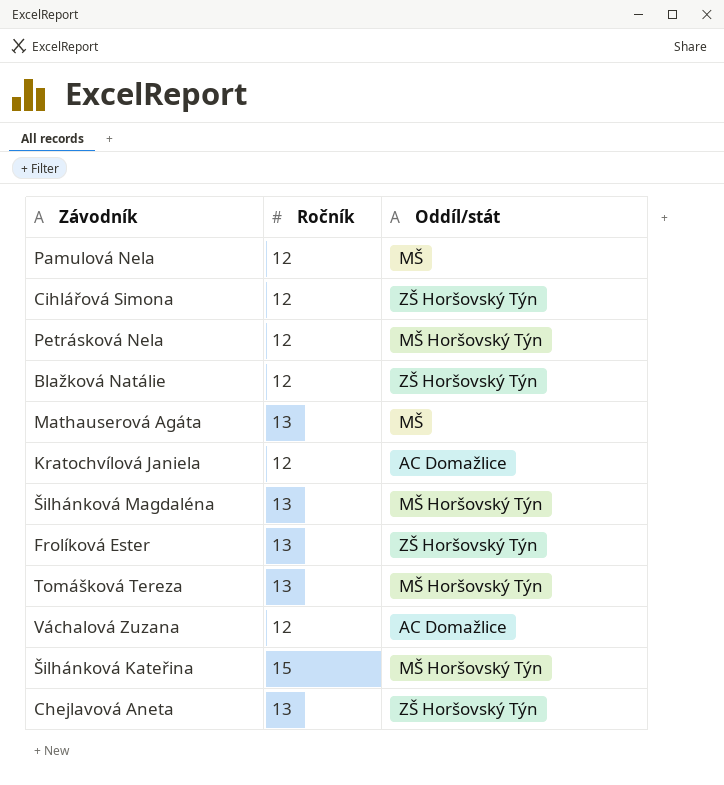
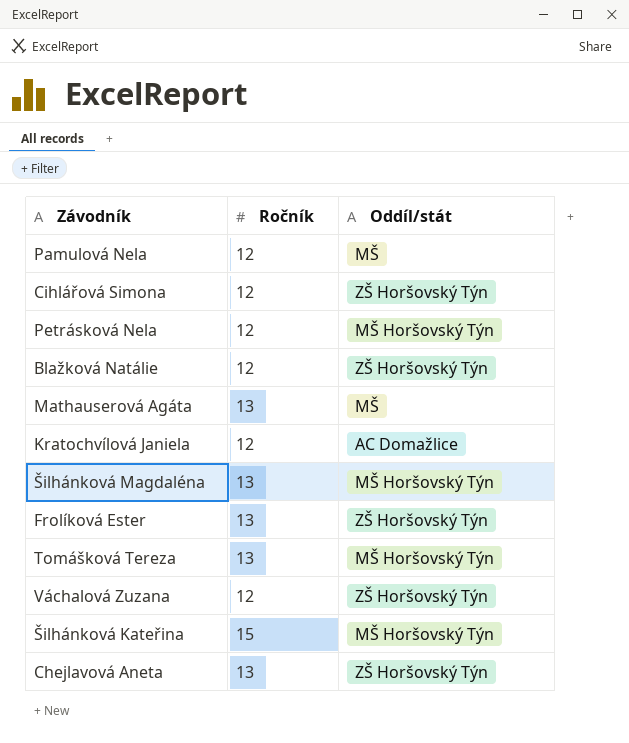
Váchalová Zuzana | Oddíl/stát: AC Domažlice -> ZŠ Horšovský Týn

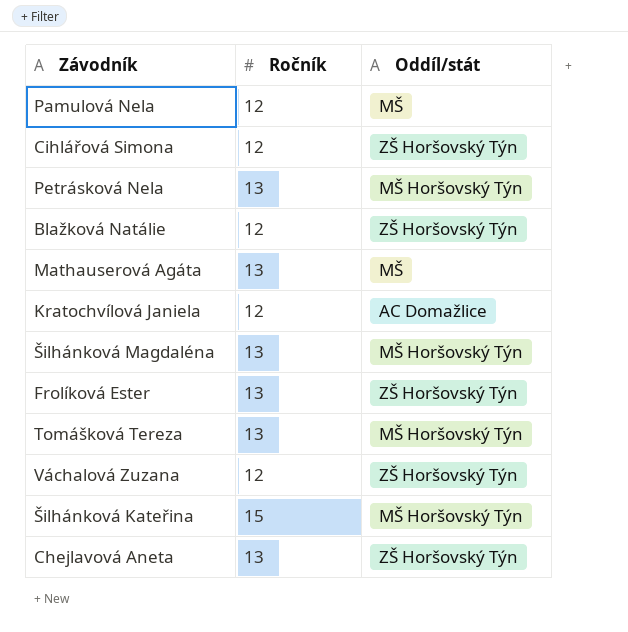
Petrásková Nela | Ročník: 12 -> 13

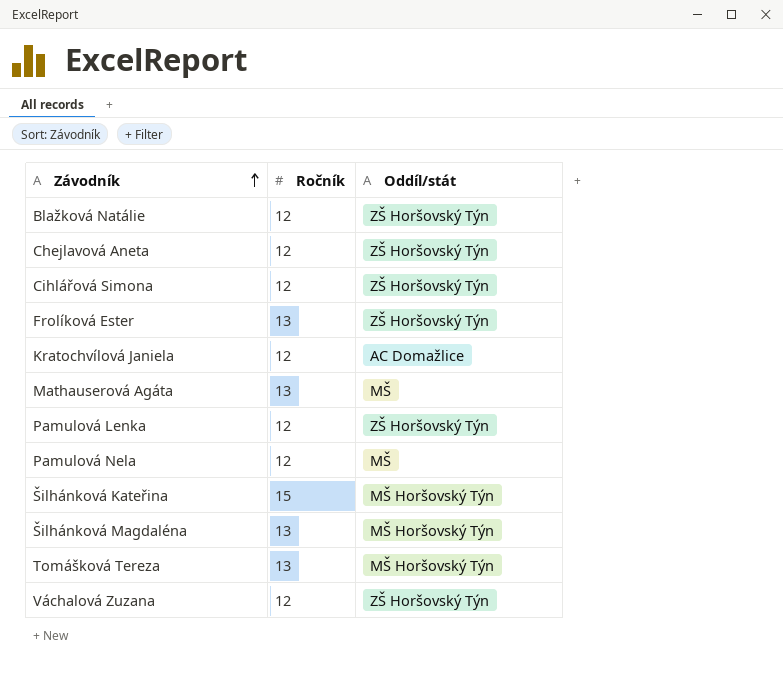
row order: none -> Závodník ascending
row Petrásková Nela: 13 | MŠ Horšovský Týn -> none
Chejlavová Aneta | Ročník: 13 -> 12
row Pamulová Lenka: none -> 12 | ZŠ Horšovský Týn

